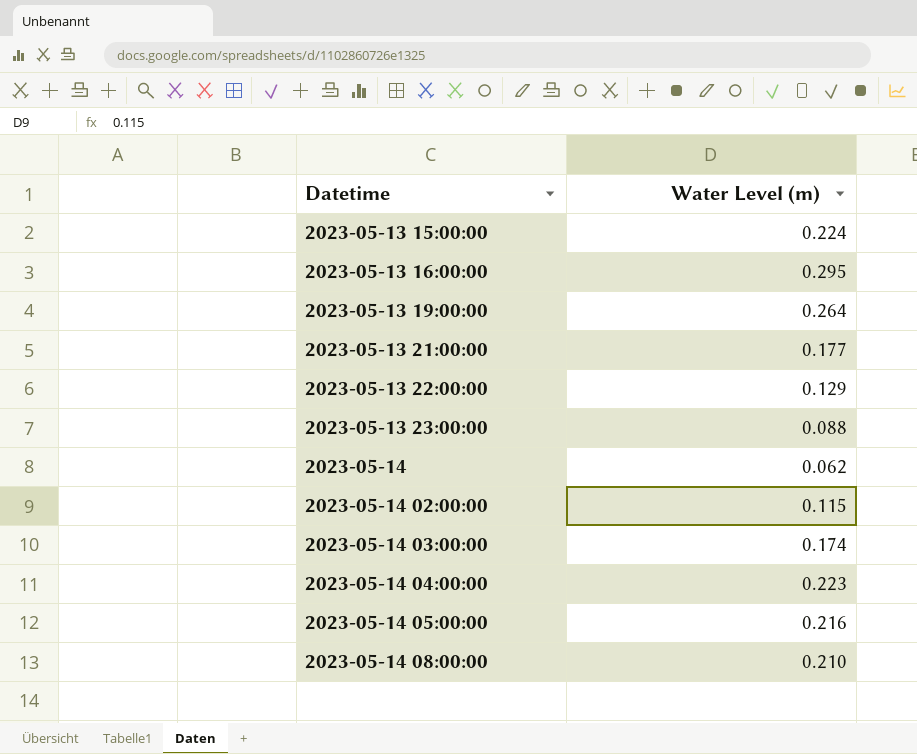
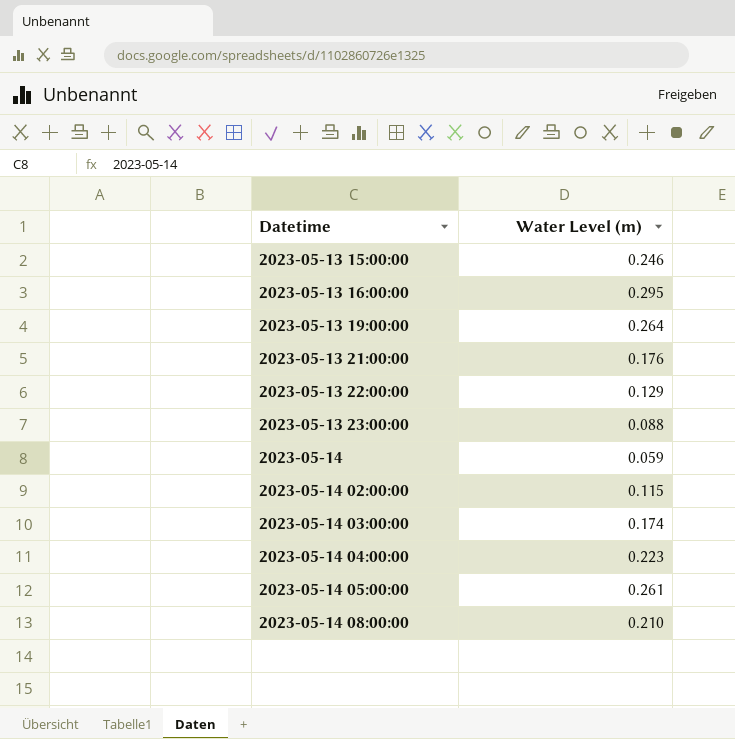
2023-05-13 15:00:00 | Water Level (m): 0.224 -> 0.246
2023-05-13 21:00:00 | Water Level (m): 0.177 -> 0.176
2023-05-14 | Water Level (m): 0.062 -> 0.059
2023-05-14 05:00:00 | Water Level (m): 0.216 -> 0.261

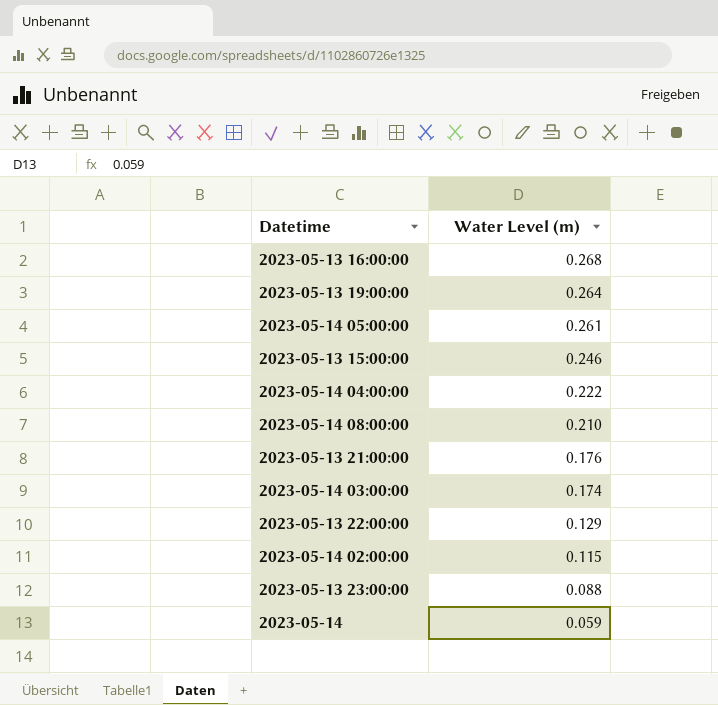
row order: Datetime ascending -> Water Level (m) descending
2023-05-13 16:00:00 | Water Level (m): 0.295 -> 0.268
2023-05-14 04:00:00 | Water Level (m): 0.223 -> 0.222

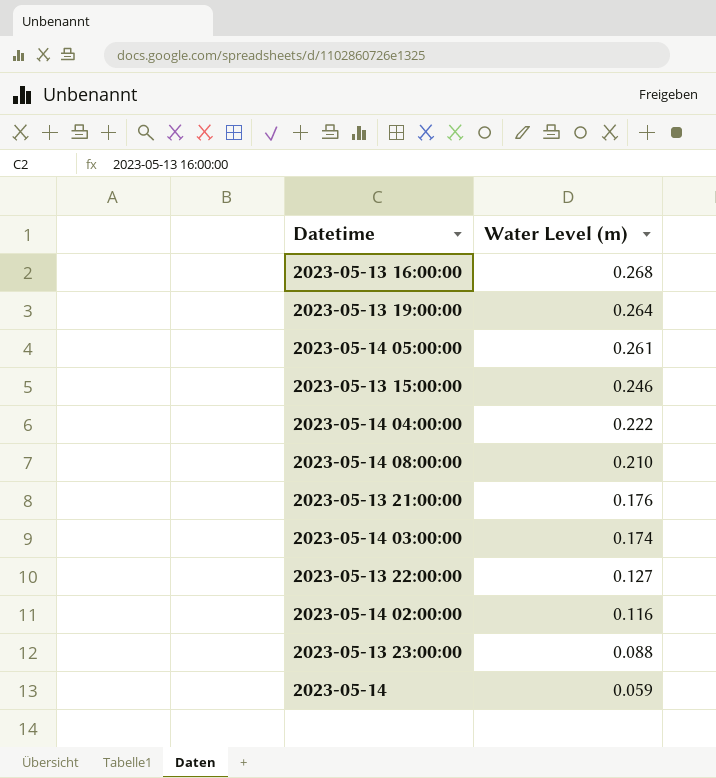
2023-05-13 22:00:00 | Water Level (m): 0.129 -> 0.127
2023-05-14 02:00:00 | Water Level (m): 0.115 -> 0.116

